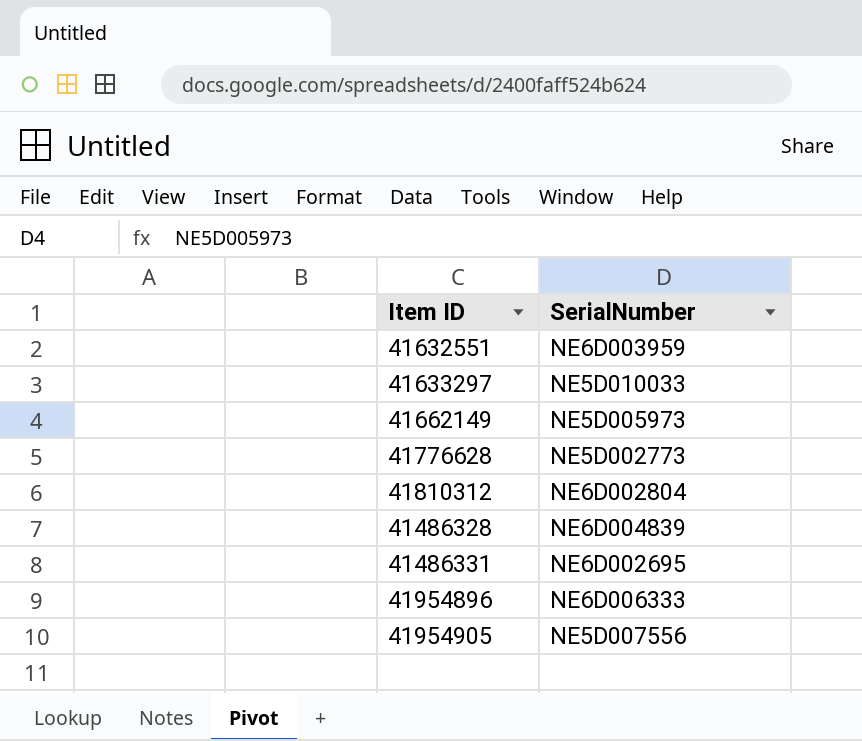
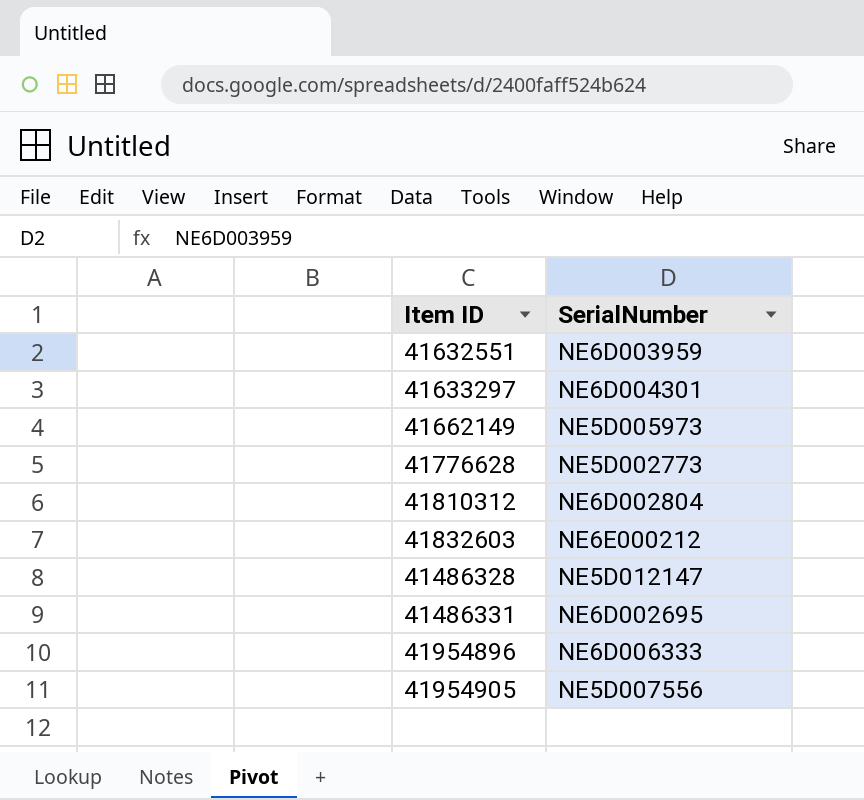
41633297 | SerialNumber: NE5D010033 -> NE6D004301
row 41832603: none -> NE6E000212
41486328 | SerialNumber: NE6D004839 -> NE5D012147

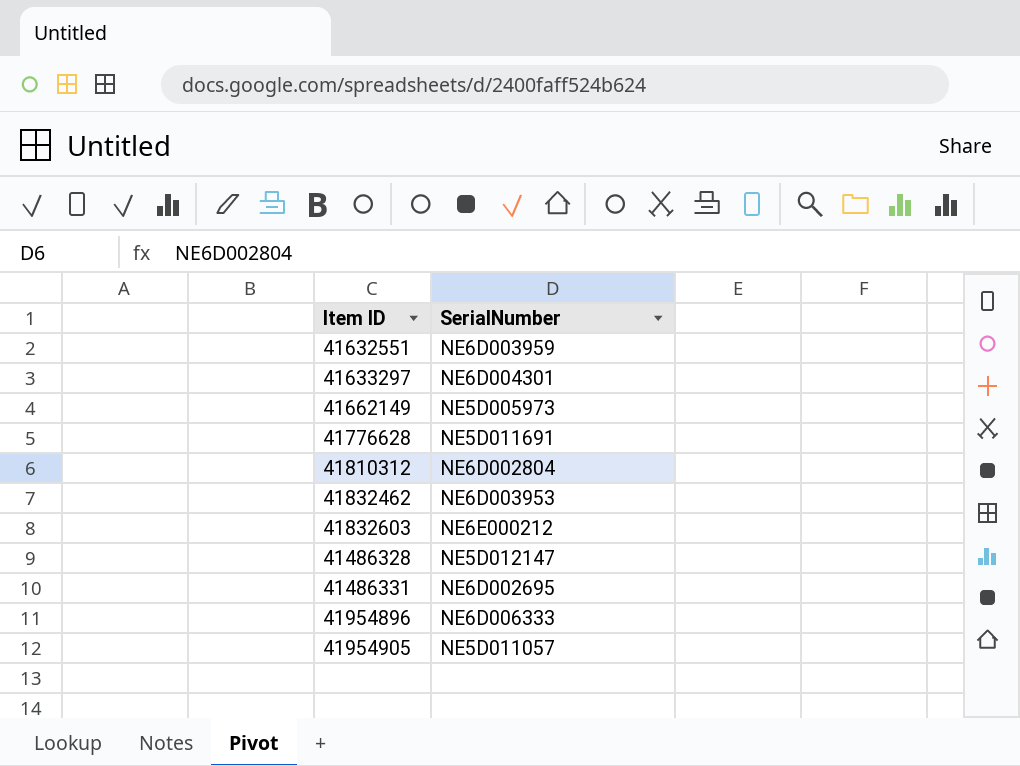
41776628 | SerialNumber: NE5D002773 -> NE5D011691
row 41832462: none -> NE6D003953
41954905 | SerialNumber: NE5D007556 -> NE5D011057

